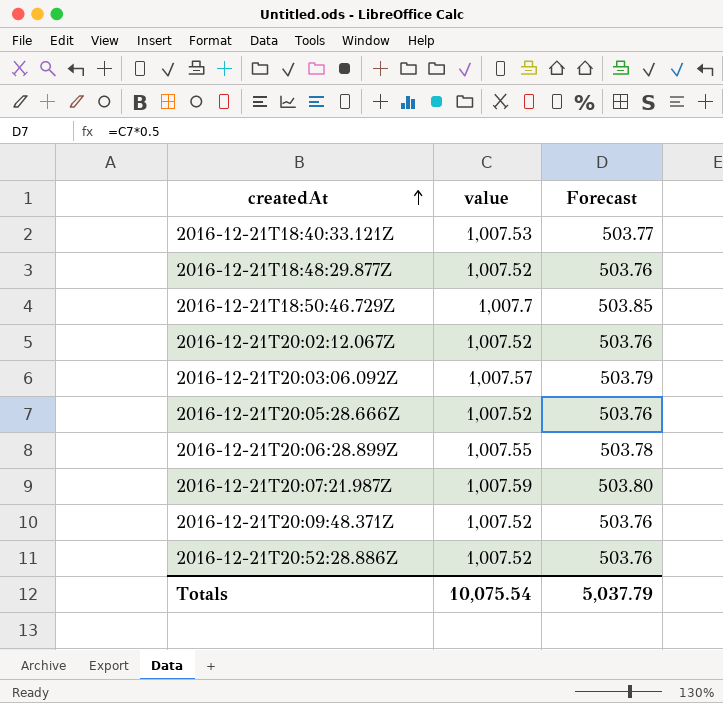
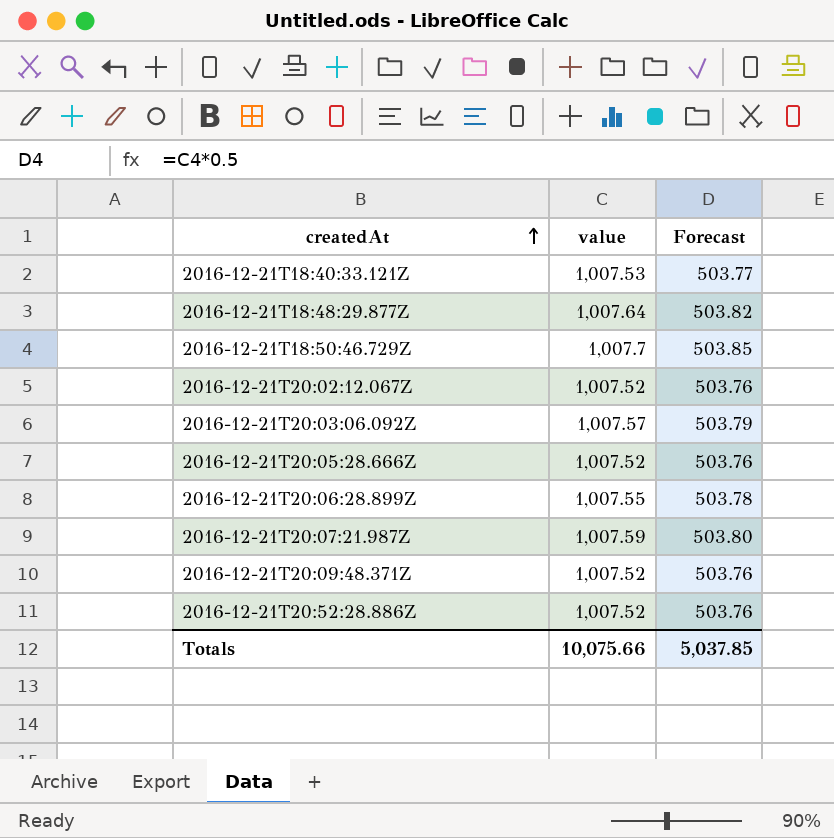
2016-12-21T18:48:29.877Z | value: 1,007.52 -> 1,007.64
2016-12-21T18:48:29.877Z | Forecast: 503.76 -> 503.82
Totals | value: 10,075.54 -> 10,075.66
Totals | Forecast: 5,037.79 -> 5,037.85

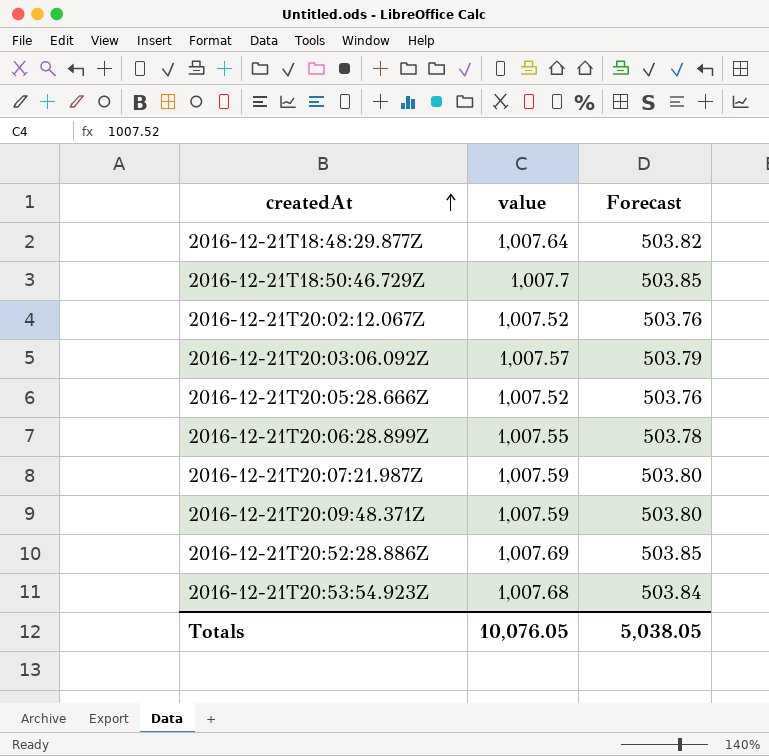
row 2016-12-21T18:40:33.121Z: 1,007.53 | 503.77 -> none
2016-12-21T20:09:48.371Z | value: 1,007.52 -> 1,007.59
2016-12-21T20:09:48.371Z | Forecast: 503.76 -> 503.80
2016-12-21T20:52:28.886Z | value: 1,007.52 -> 1,007.69
2016-12-21T20:52:28.886Z | Forecast: 503.76 -> 503.85
row 2016-12-21T20:53:54.923Z: none -> 1,007.68 | 503.84
Totals | value: 10,075.66 -> 10,076.05
Totals | Forecast: 5,037.85 -> 5,038.05

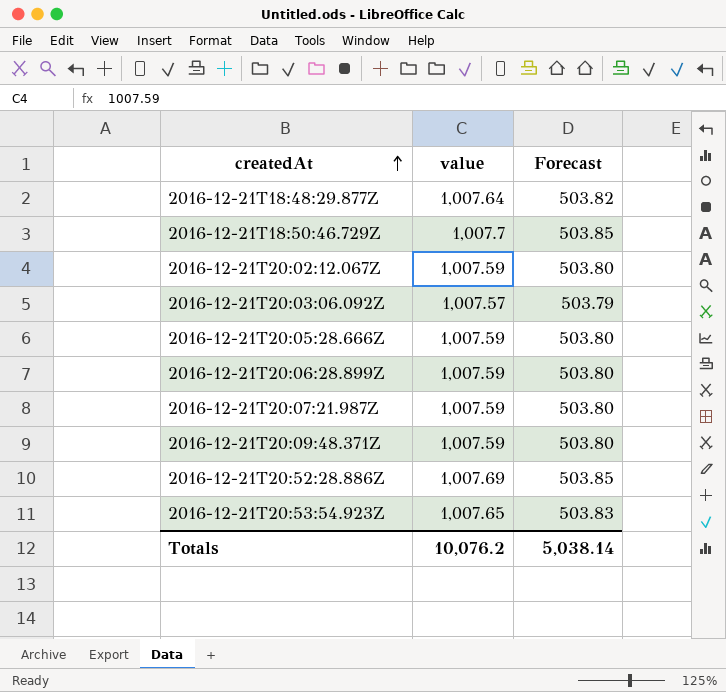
2016-12-21T20:02:12.067Z | value: 1,007.52 -> 1,007.59
2016-12-21T20:02:12.067Z | Forecast: 503.76 -> 503.80
2016-12-21T20:05:28.666Z | value: 1,007.52 -> 1,007.59
2016-12-21T20:05:28.666Z | Forecast: 503.76 -> 503.80
2016-12-21T20:06:28.899Z | value: 1,007.55 -> 1,007.59
2016-12-21T20:06:28.899Z | Forecast: 503.78 -> 503.80
2016-12-21T20:53:54.923Z | value: 1,007.68 -> 1,007.65
2016-12-21T20:53:54.923Z | Forecast: 503.84 -> 503.83
Totals | value: 10,076.05 -> 10,076.2
Totals | Forecast: 5,038.05 -> 5,038.14

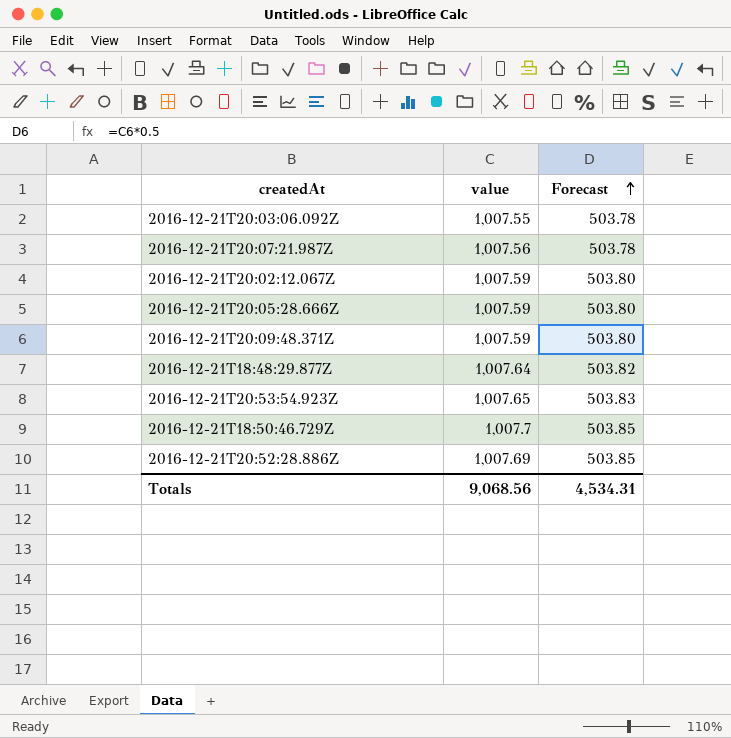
row order: createdAt ascending -> Forecast ascending
row 2016-12-21T20:06:28.899Z: 1,007.59 | 503.80 -> none
2016-12-21T20:03:06.092Z | value: 1,007.57 -> 1,007.55
2016-12-21T20:03:06.092Z | Forecast: 503.79 -> 503.78
2016-12-21T20:07:21.987Z | value: 1,007.59 -> 1,007.56
2016-12-21T20:07:21.987Z | Forecast: 503.80 -> 503.78
Totals | value: 10,076.2 -> 9,068.56
Totals | Forecast: 5,038.14 -> 4,534.31

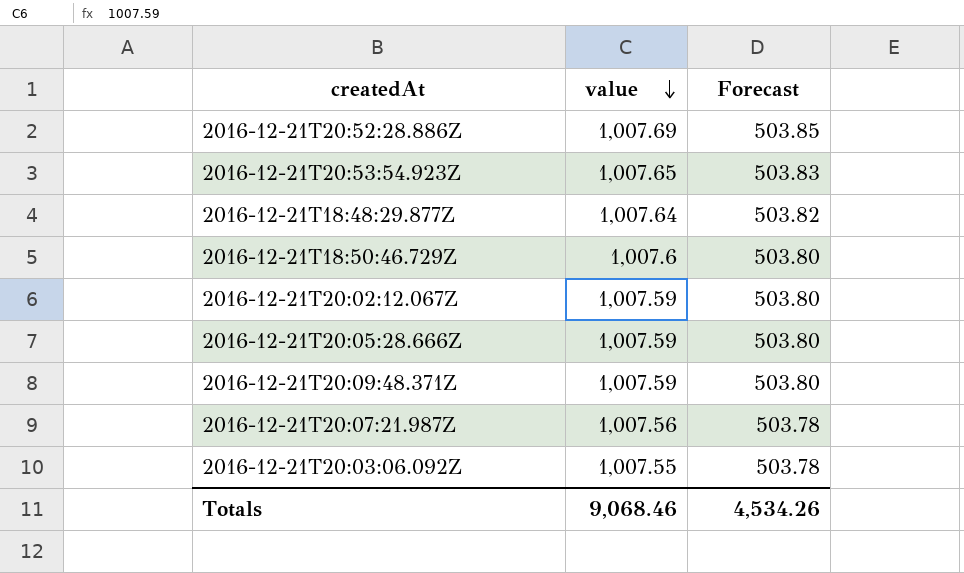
row order: Forecast ascending -> value descending
2016-12-21T18:50:46.729Z | value: 1,007.7 -> 1,007.6
2016-12-21T18:50:46.729Z | Forecast: 503.85 -> 503.80
Totals | value: 9,068.56 -> 9,068.46
Totals | Forecast: 4,534.31 -> 4,534.26

